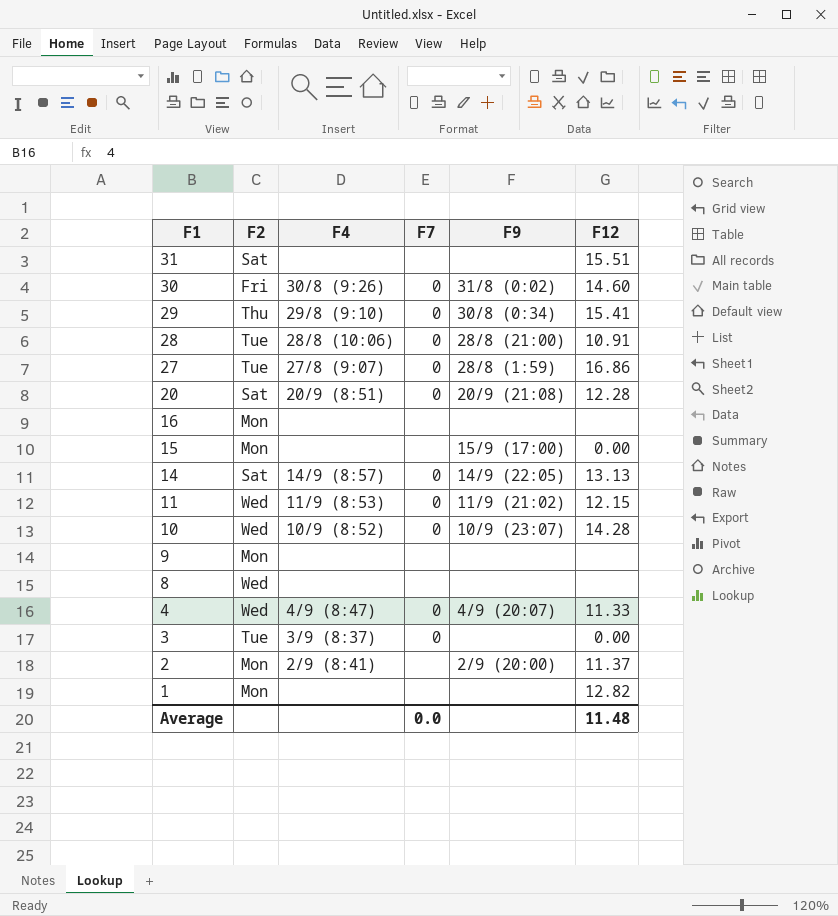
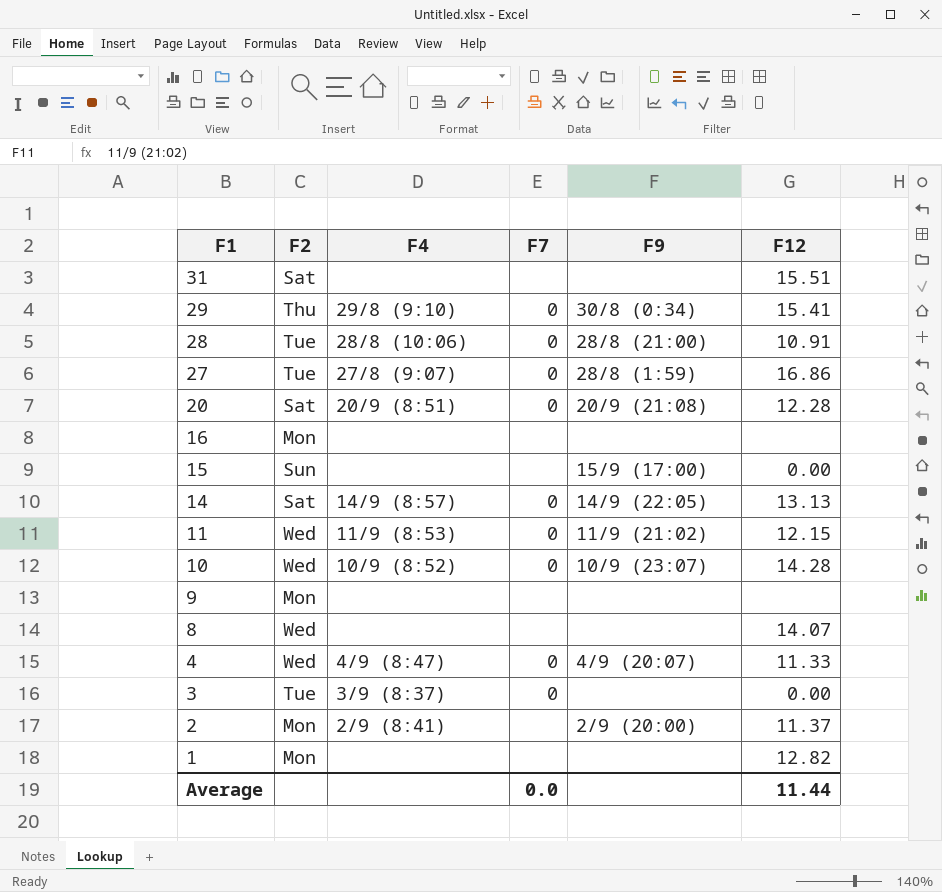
row 30: Fri | 30/8 (9:26) | 0 | 31/8 (0:02) | 14.60 -> none
15 | F2: Mon -> Sun
8 | F12: none -> 14.07
Average | F12: 11.48 -> 11.44

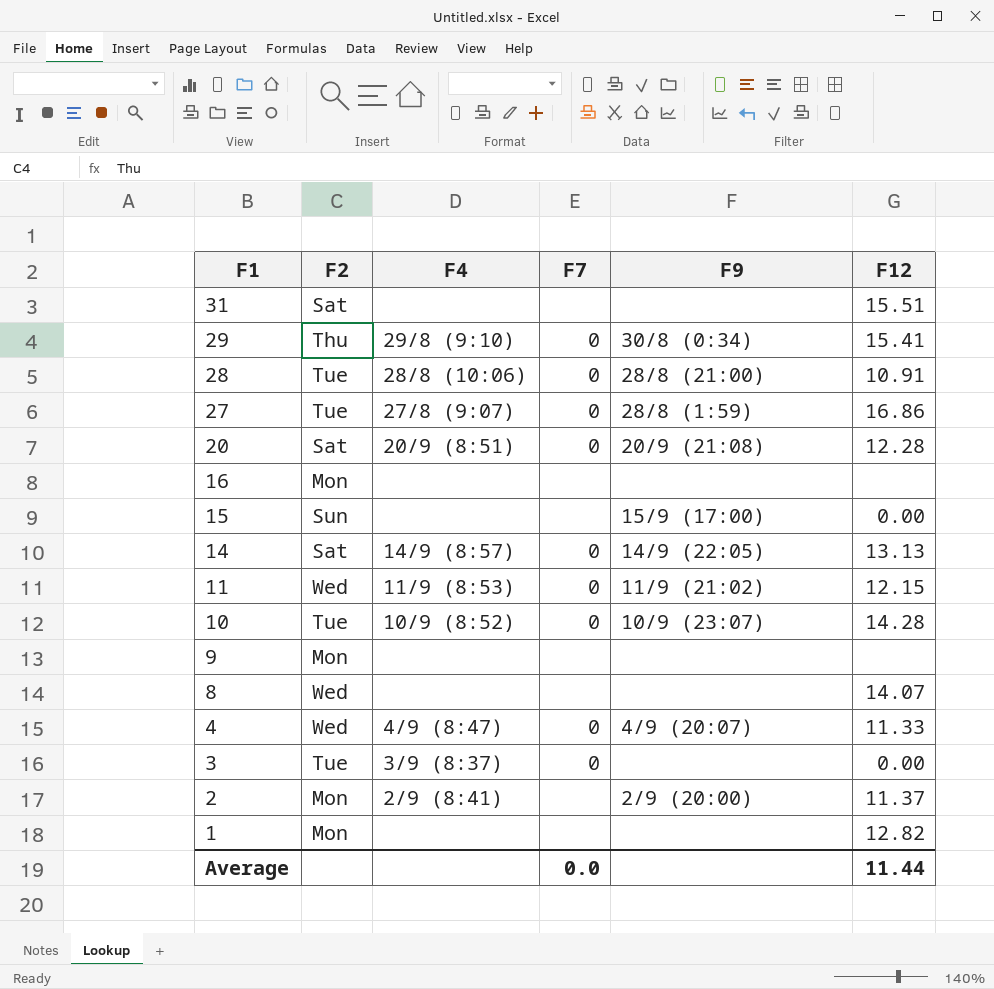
10 | F2: Wed -> Tue

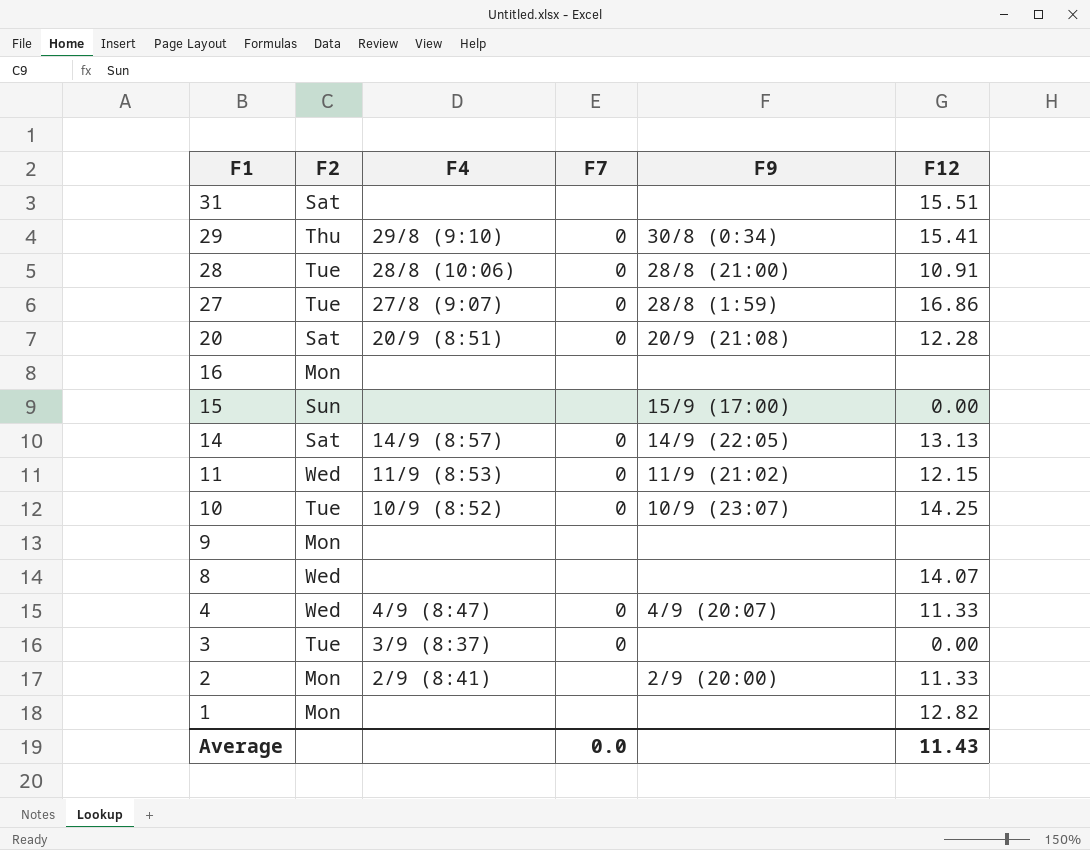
10 | F12: 14.28 -> 14.25
2 | F12: 11.37 -> 11.33
Average | F12: 11.44 -> 11.43

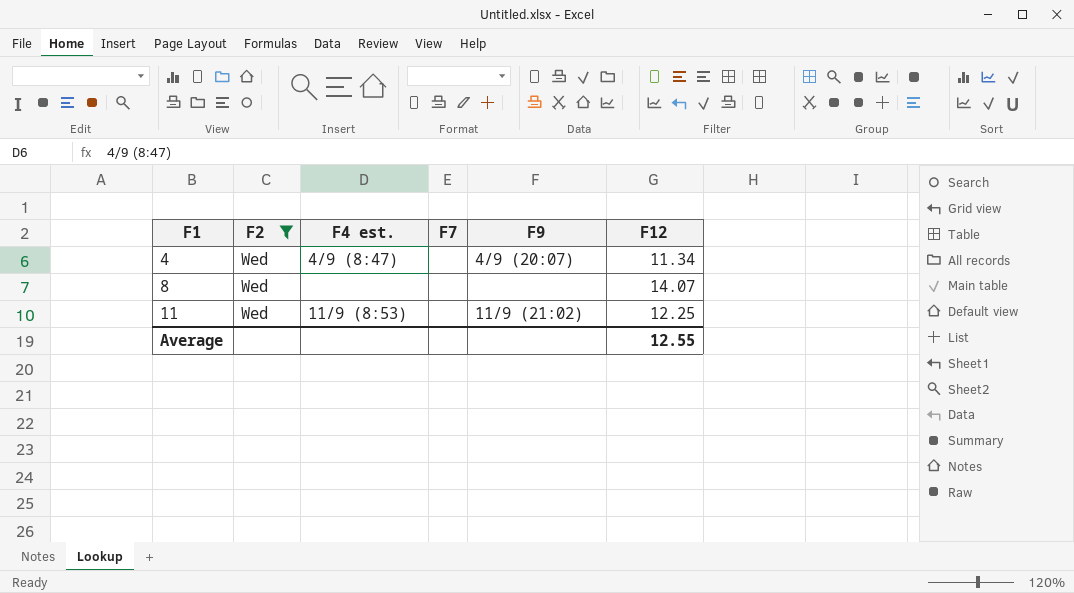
filter: none -> F2 = Wed
row order: F1 descending -> F1 ascending
column name: F4 -> F4 est.
4 | F7: 0 -> none
4 | F12: 11.33 -> 11.34
11 | F7: 0 -> none
11 | F12: 12.15 -> 12.25
Average | F7: 0.0 -> none
Average | F12: 11.43 -> 12.55

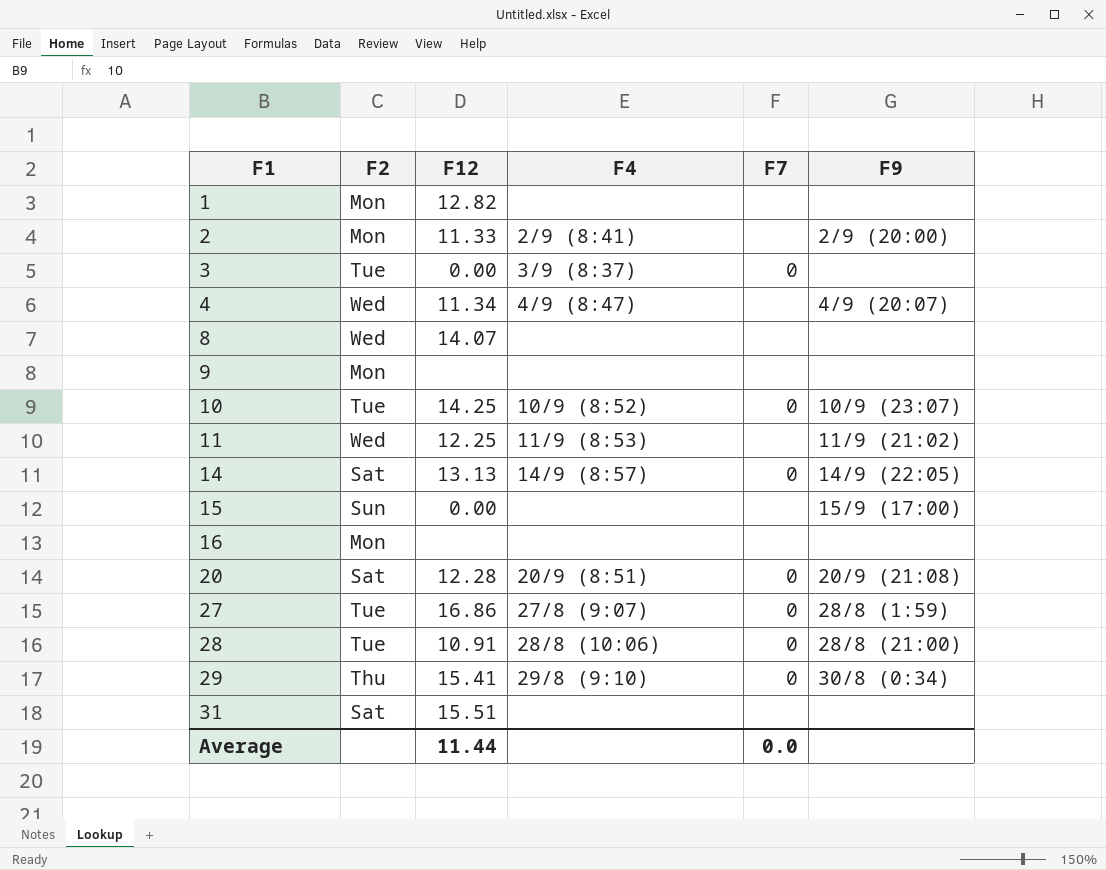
filter: F2 = Wed -> none
column F12 | position: 6 -> 3
column name: F4 est. -> F4
Average | F12: 12.55 -> 11.44
Average | F7: none -> 0.0

